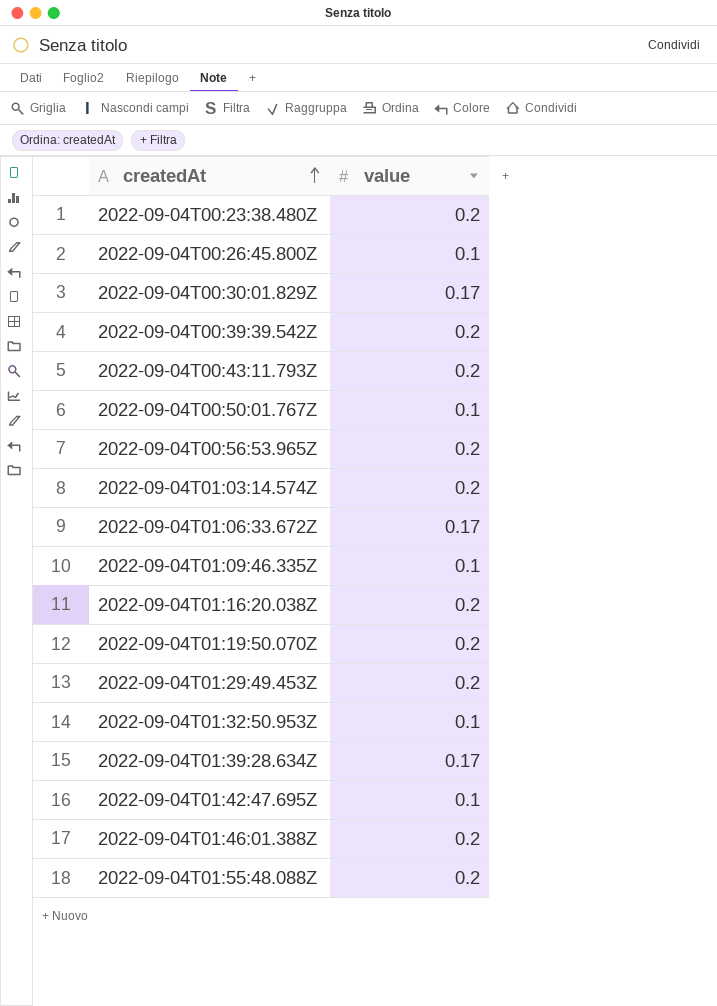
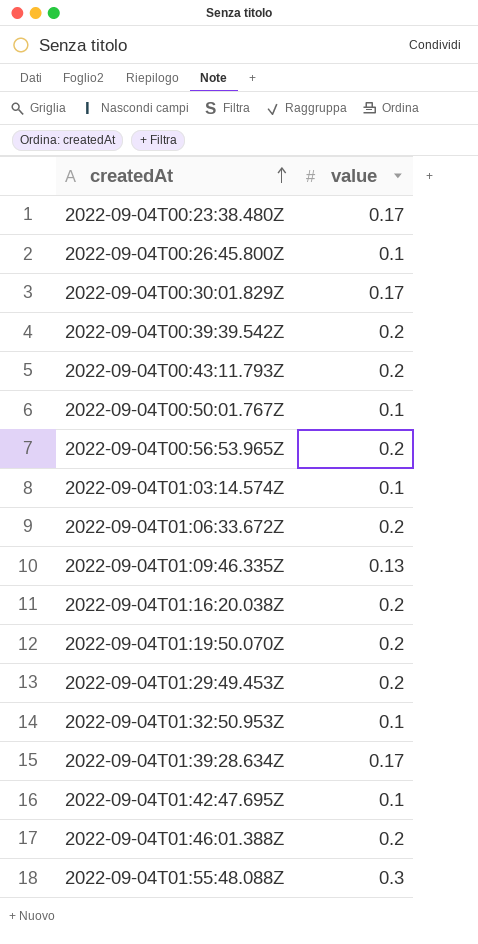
2022-09-04T00:23:38.480Z | value: 0.2 -> 0.17
2022-09-04T01:03:14.574Z | value: 0.2 -> 0.1
2022-09-04T01:06:33.672Z | value: 0.17 -> 0.2
2022-09-04T01:09:46.335Z | value: 0.1 -> 0.13
2022-09-04T01:55:48.088Z | value: 0.2 -> 0.3

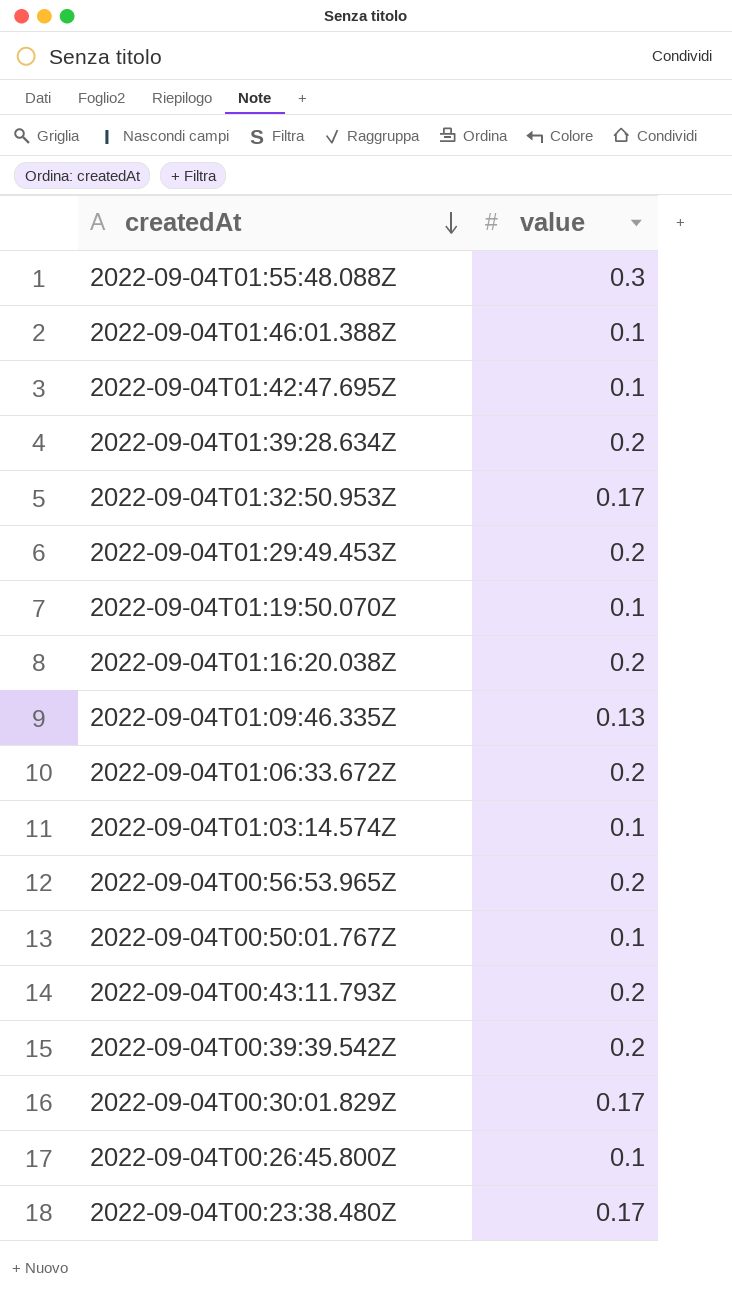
row order: createdAt ascending -> createdAt descending
2022-09-04T01:46:01.388Z | value: 0.2 -> 0.1
2022-09-04T01:39:28.634Z | value: 0.17 -> 0.2
2022-09-04T01:32:50.953Z | value: 0.1 -> 0.17
2022-09-04T01:19:50.070Z | value: 0.2 -> 0.1

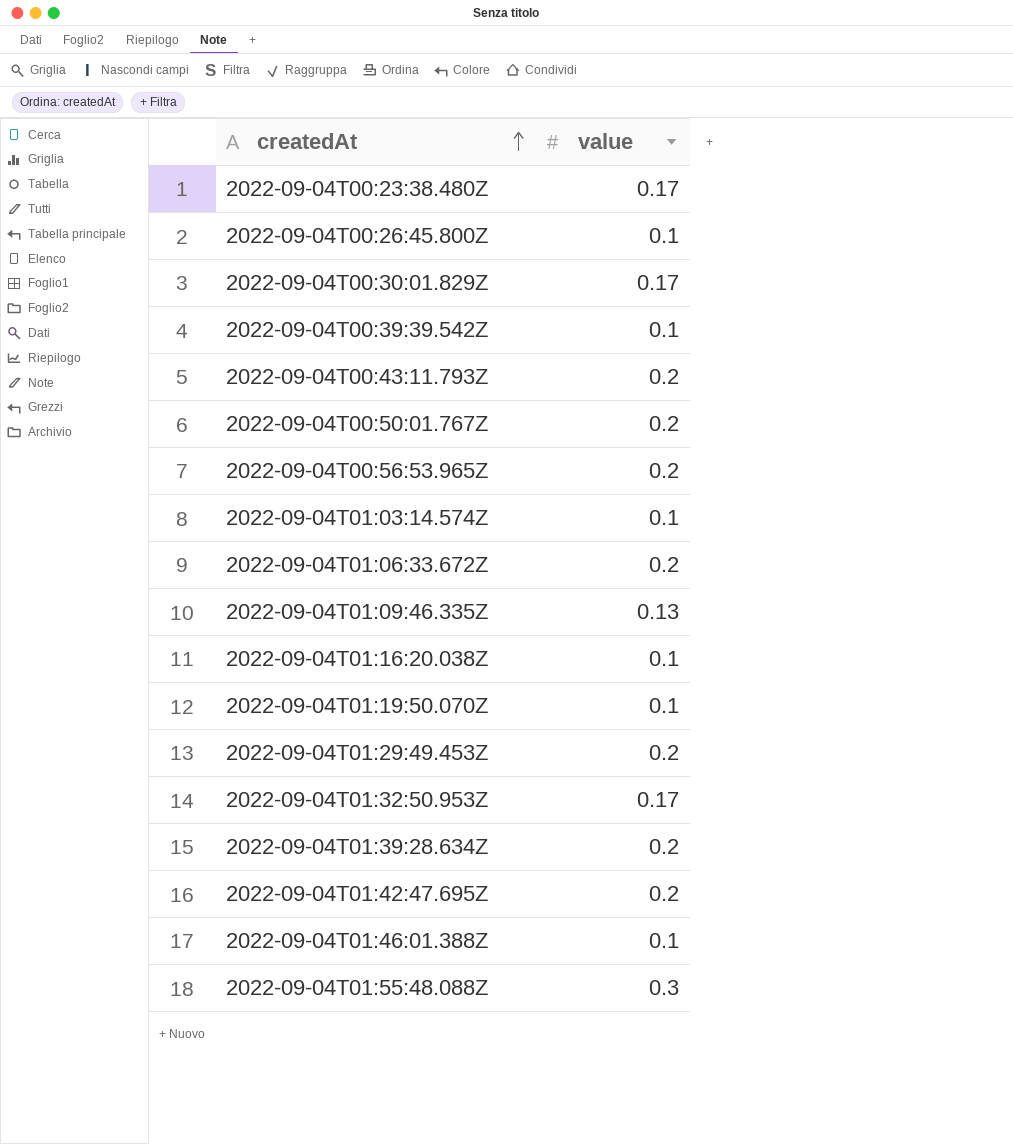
row order: createdAt descending -> createdAt ascending
2022-09-04T00:39:39.542Z | value: 0.2 -> 0.1
2022-09-04T00:50:01.767Z | value: 0.1 -> 0.2
2022-09-04T01:16:20.038Z | value: 0.2 -> 0.1
2022-09-04T01:42:47.695Z | value: 0.1 -> 0.2

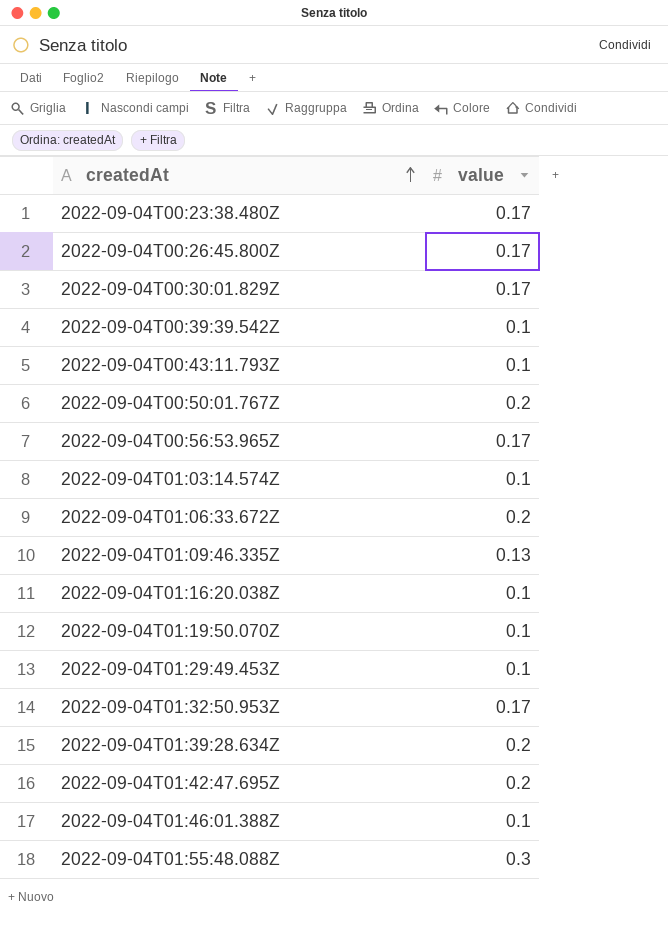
2022-09-04T00:26:45.800Z | value: 0.1 -> 0.17
2022-09-04T00:43:11.793Z | value: 0.2 -> 0.1
2022-09-04T00:56:53.965Z | value: 0.2 -> 0.17
2022-09-04T01:29:49.453Z | value: 0.2 -> 0.1

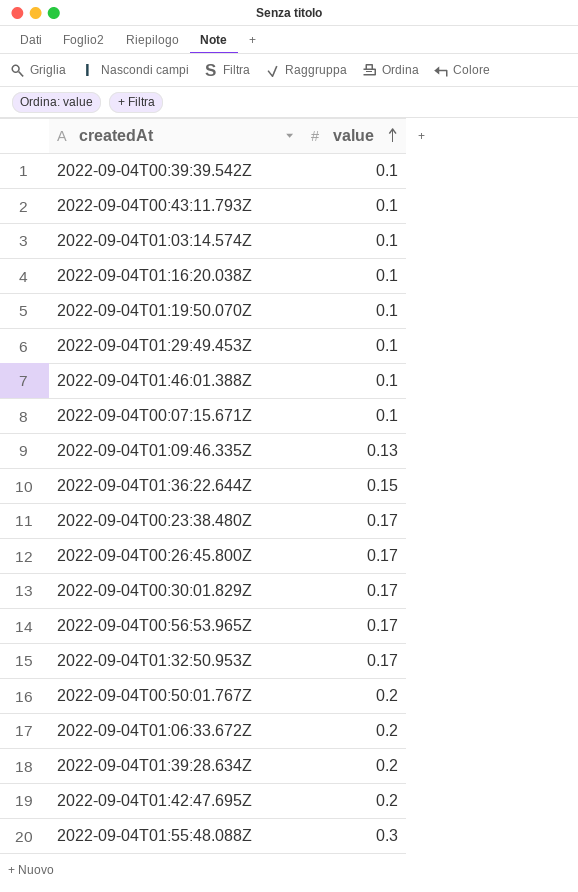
row order: createdAt ascending -> value ascending
row 2022-09-04T00:07:15.671Z: none -> 0.1
row 2022-09-04T01:36:22.644Z: none -> 0.15

